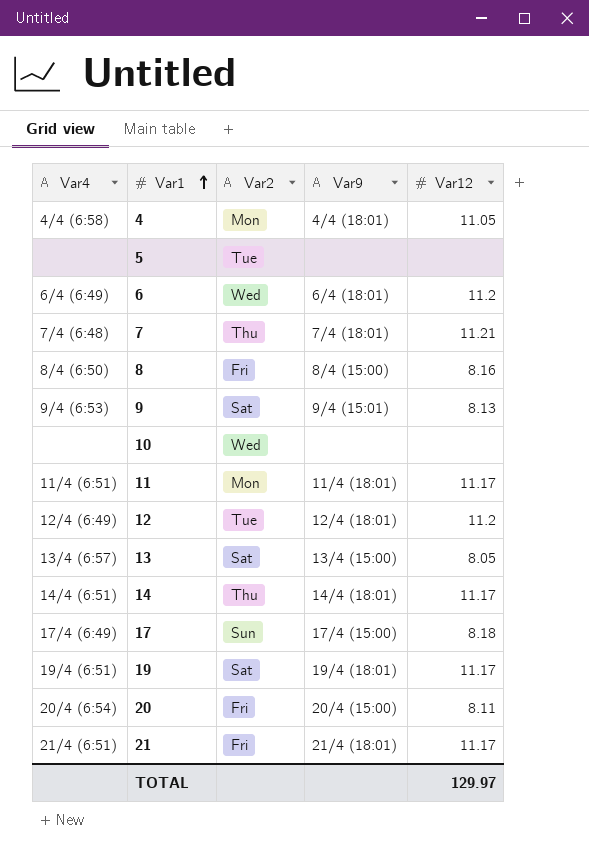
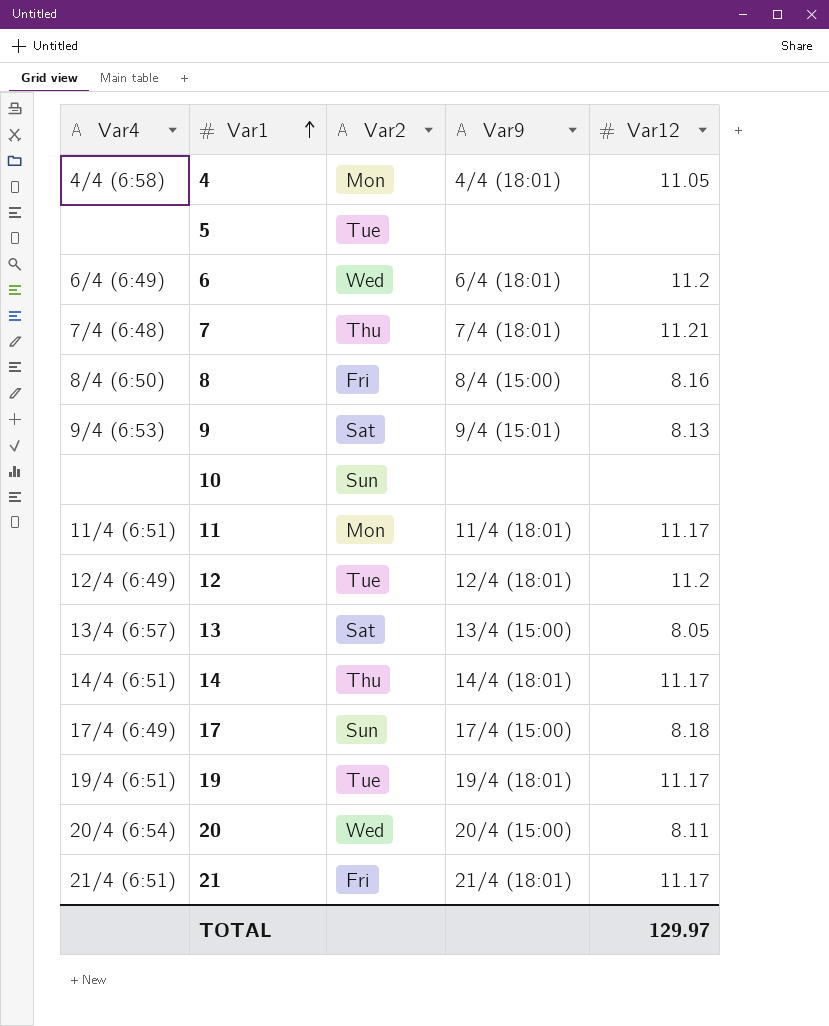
10 | Var2: Wed -> Sun
19 | Var2: Sat -> Tue
20 | Var2: Fri -> Wed

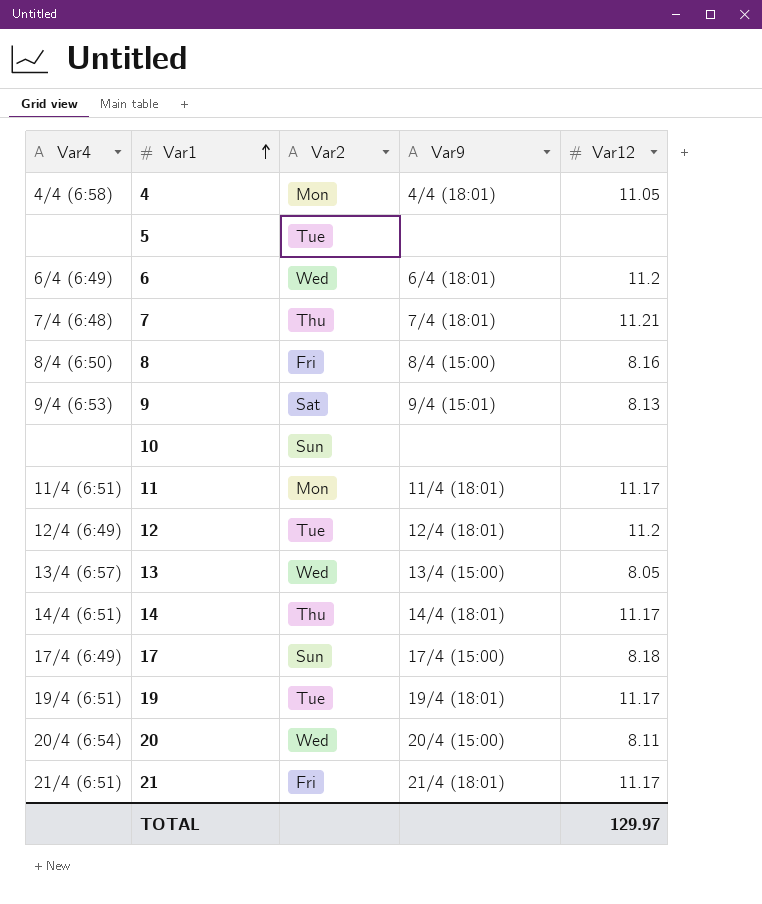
13 | Var2: Sat -> Wed

